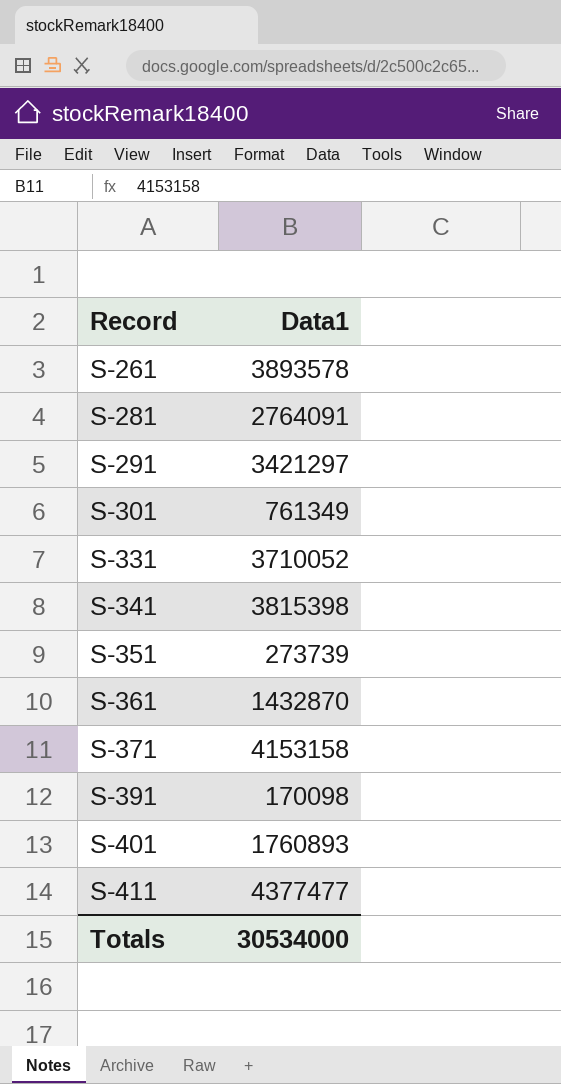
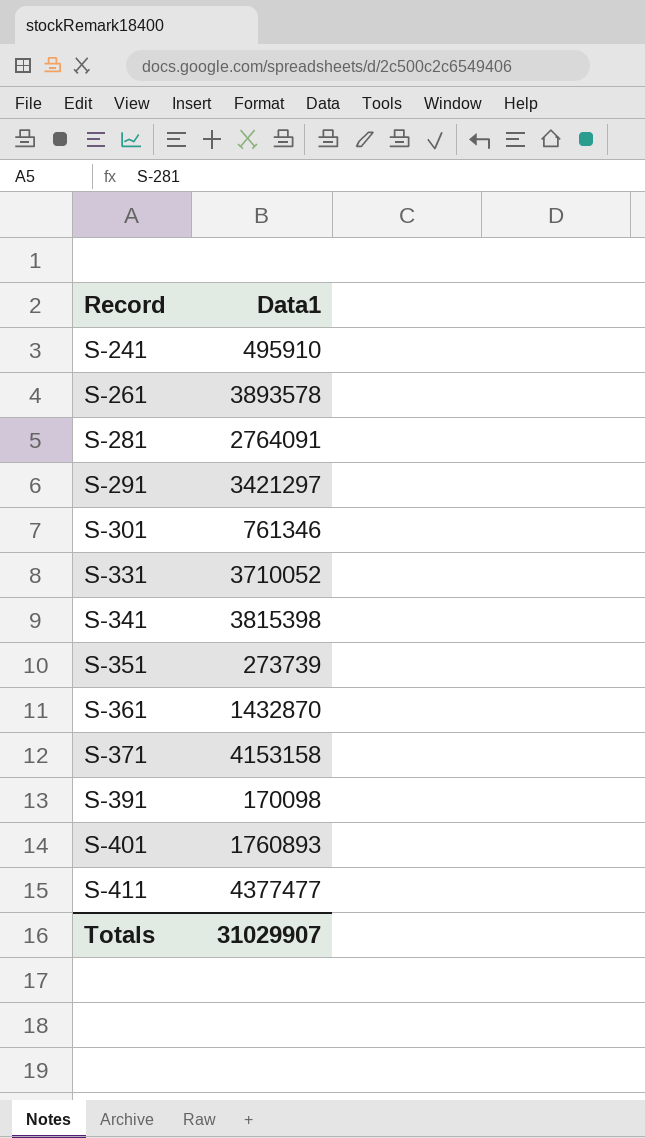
row S-241: none -> 495910
S-301 | Data1: 761349 -> 761346
Totals | Data1: 30534000 -> 31029907

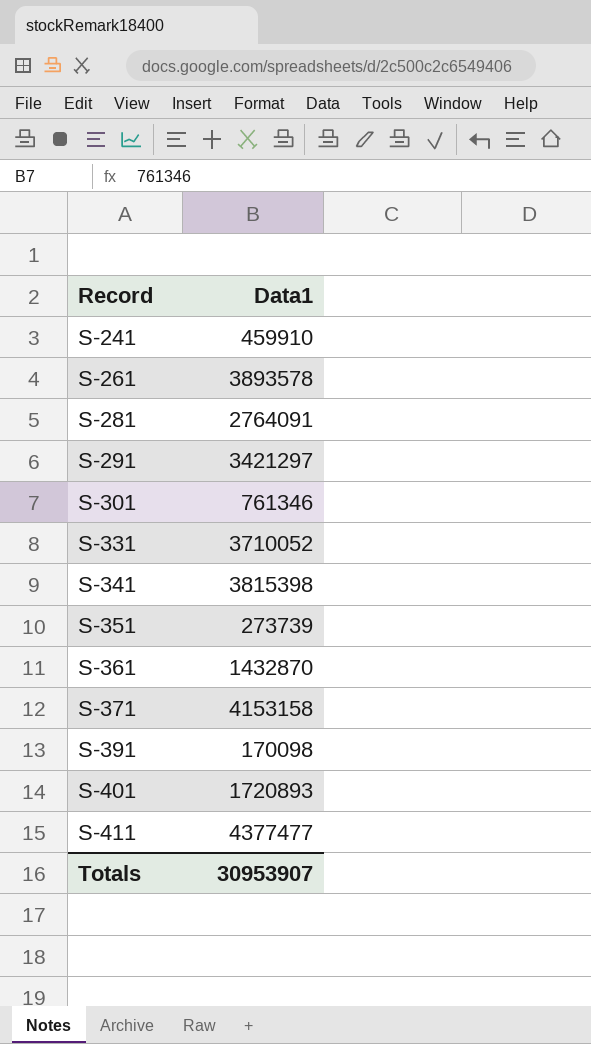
S-241 | Data1: 495910 -> 459910
S-401 | Data1: 1760893 -> 1720893
Totals | Data1: 31029907 -> 30953907

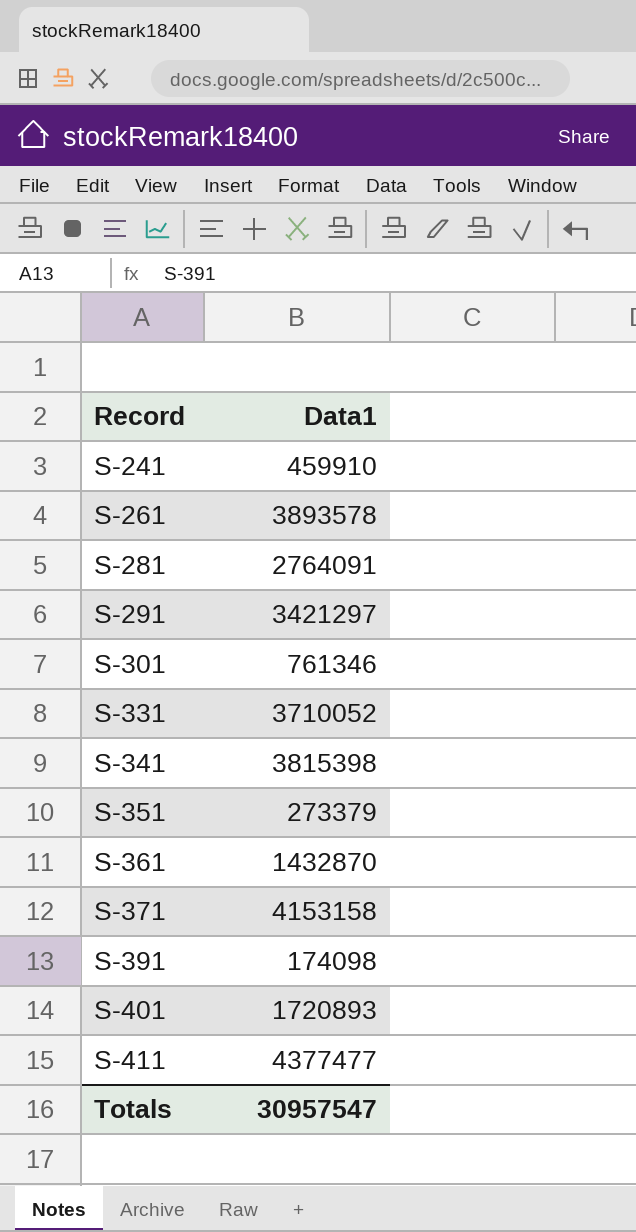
S-351 | Data1: 273739 -> 273379
S-391 | Data1: 170098 -> 174098
Totals | Data1: 30953907 -> 30957547

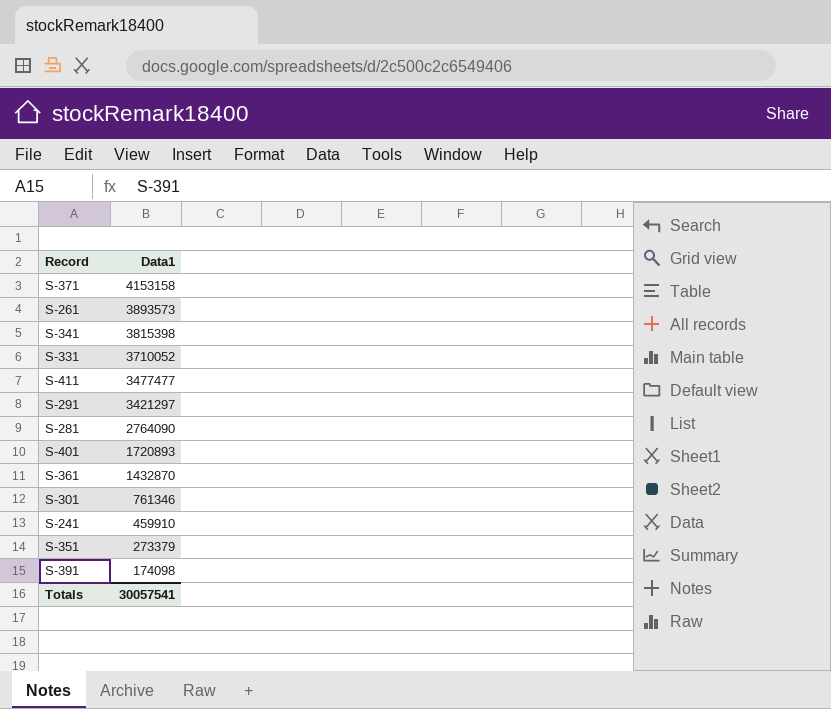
row order: Record ascending -> Data1 descending
S-261 | Data1: 3893578 -> 3893573
S-411 | Data1: 4377477 -> 3477477
S-281 | Data1: 2764091 -> 2764090
Totals | Data1: 30957547 -> 30057541

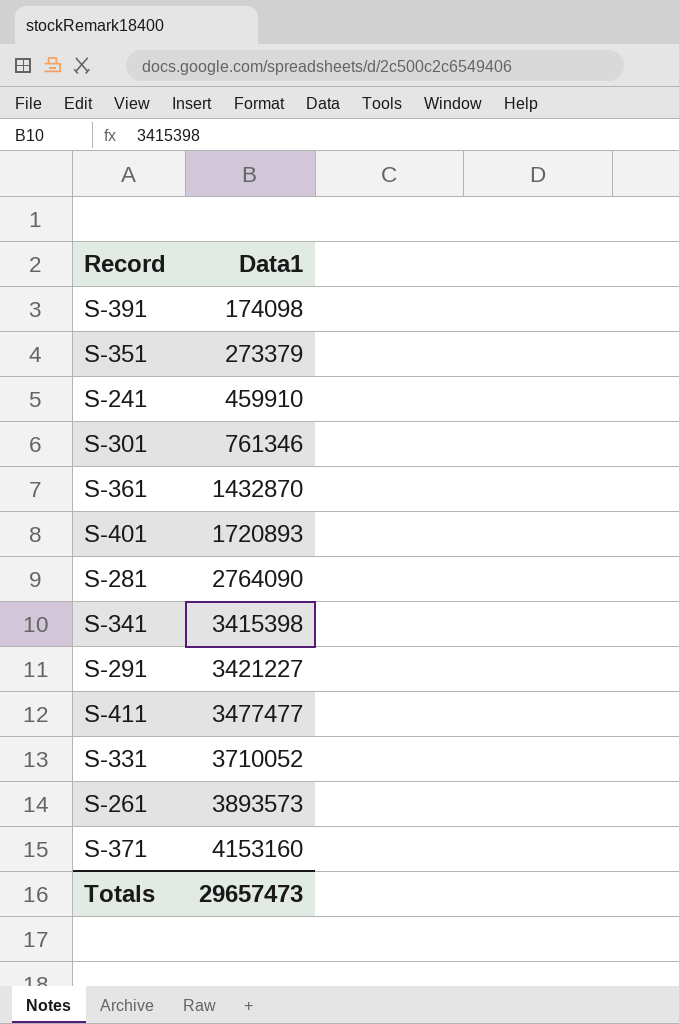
row order: Data1 descending -> Data1 ascending
S-341 | Data1: 3815398 -> 3415398
S-291 | Data1: 3421297 -> 3421227
S-371 | Data1: 4153158 -> 4153160
Totals | Data1: 30057541 -> 29657473

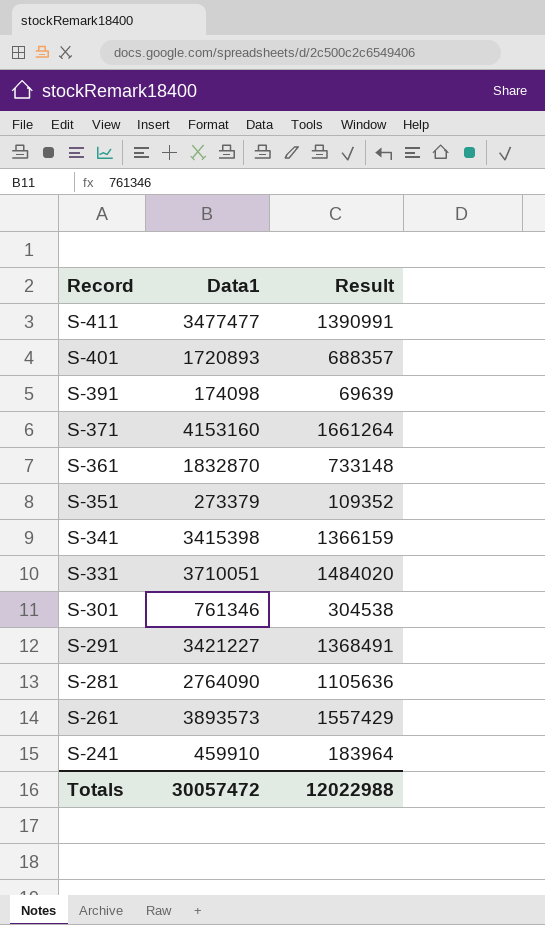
row order: Data1 ascending -> Record descending
column Result | formula: none -> [Data1] * 0.4
S-361 | Data1: 1432870 -> 1832870
S-331 | Data1: 3710052 -> 3710051
Totals | Data1: 29657473 -> 30057472

